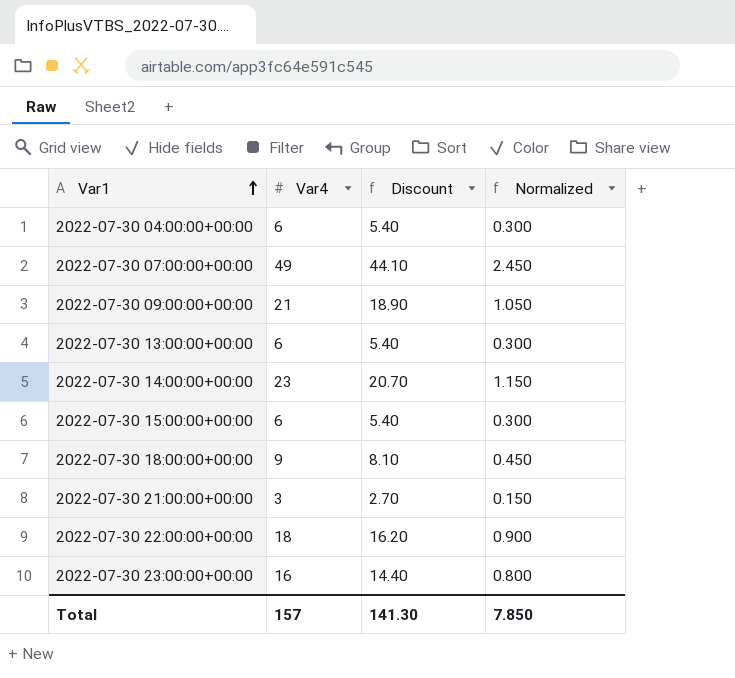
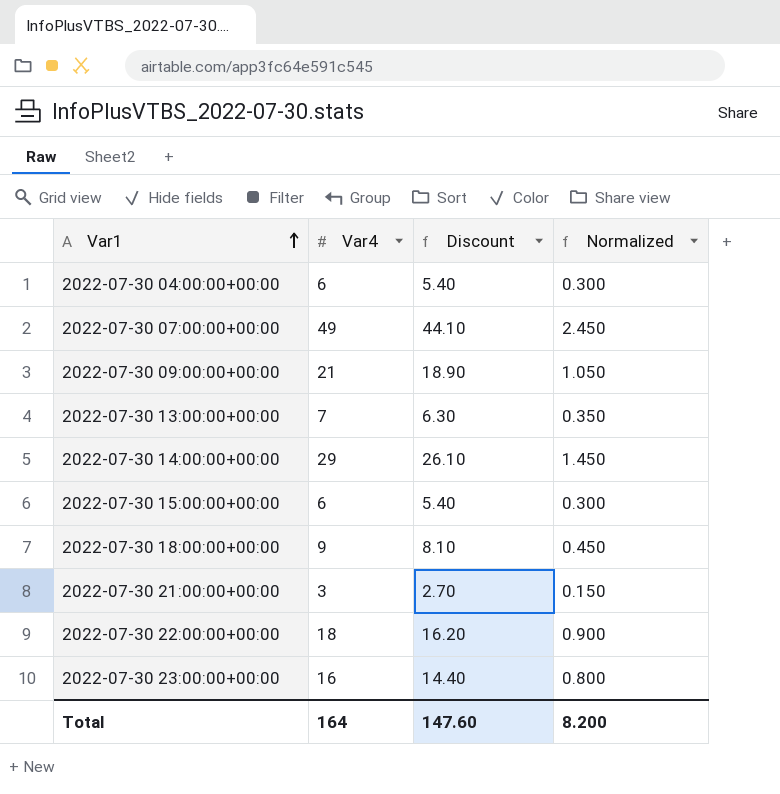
2022-07-30 13:00:00+00:00 | Var4: 6 -> 7
2022-07-30 13:00:00+00:00 | Discount: 5.40 -> 6.30
2022-07-30 13:00:00+00:00 | Normalized: 0.300 -> 0.350
2022-07-30 14:00:00+00:00 | Var4: 23 -> 29
2022-07-30 14:00:00+00:00 | Discount: 20.70 -> 26.10
2022-07-30 14:00:00+00:00 | Normalized: 1.150 -> 1.450
Total | Var4: 157 -> 164
Total | Discount: 141.30 -> 147.60
Total | Normalized: 7.850 -> 8.200

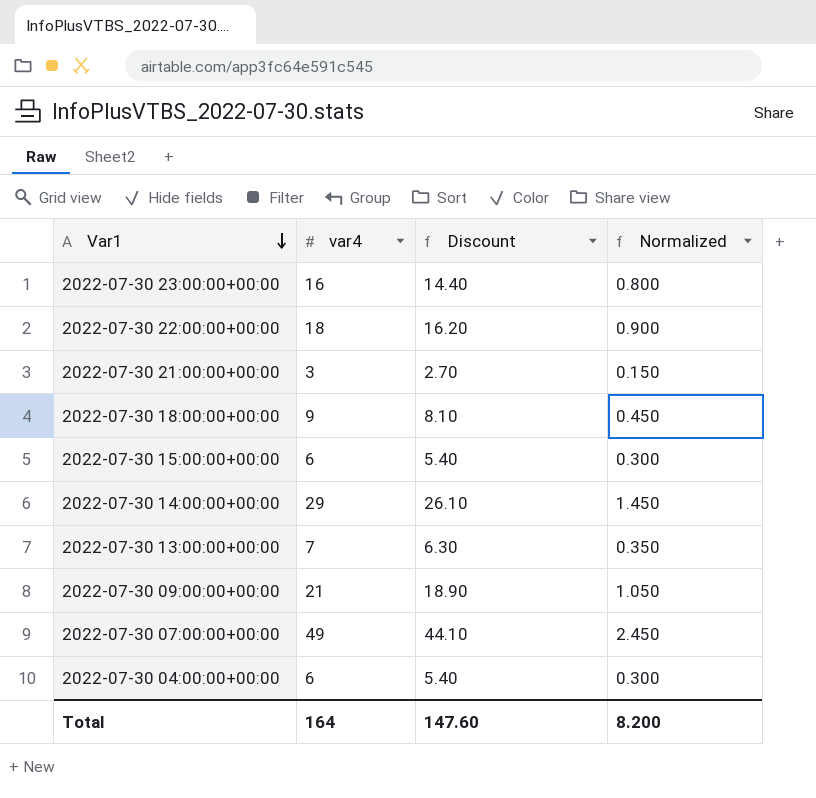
row order: Var1 ascending -> Var1 descending
column name: Var4 -> var4

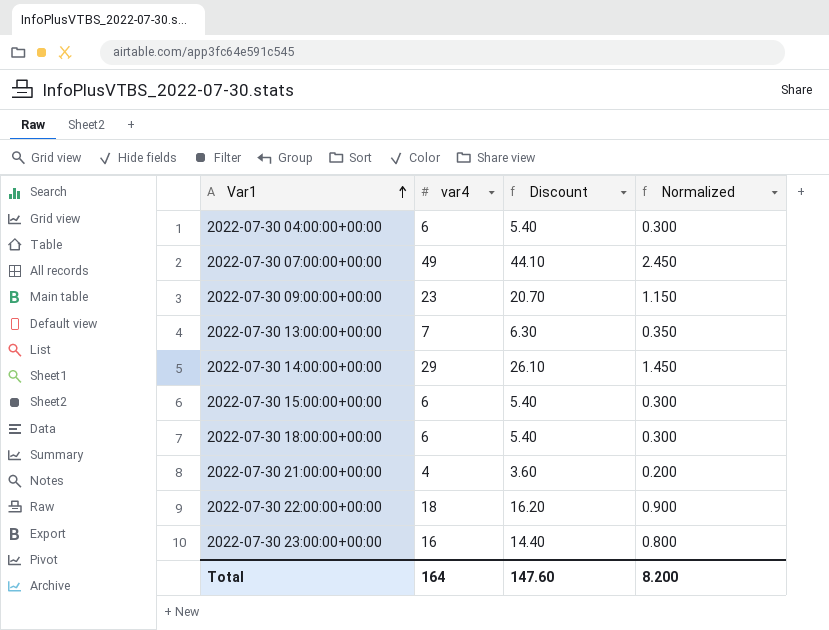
row order: Var1 descending -> Var1 ascending
2022-07-30 09:00:00+00:00 | var4: 21 -> 23
2022-07-30 09:00:00+00:00 | Discount: 18.90 -> 20.70
2022-07-30 09:00:00+00:00 | Normalized: 1.050 -> 1.150
2022-07-30 18:00:00+00:00 | var4: 9 -> 6
2022-07-30 18:00:00+00:00 | Discount: 8.10 -> 5.40
2022-07-30 18:00:00+00:00 | Normalized: 0.450 -> 0.300
2022-07-30 21:00:00+00:00 | var4: 3 -> 4
2022-07-30 21:00:00+00:00 | Discount: 2.70 -> 3.60
2022-07-30 21:00:00+00:00 | Normalized: 0.150 -> 0.200

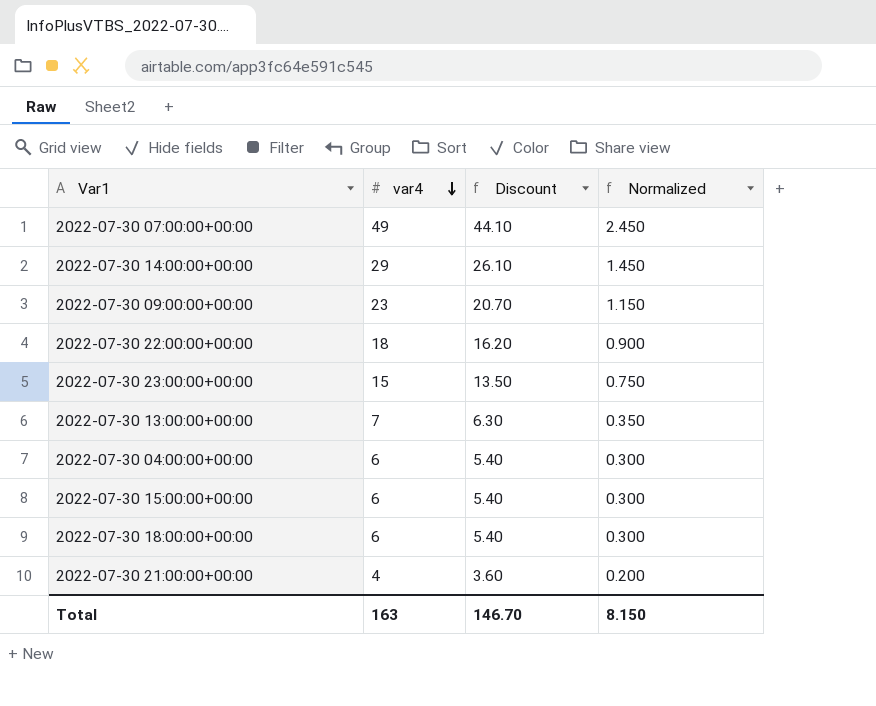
row order: Var1 ascending -> var4 descending
2022-07-30 23:00:00+00:00 | var4: 16 -> 15
2022-07-30 23:00:00+00:00 | Discount: 14.40 -> 13.50
2022-07-30 23:00:00+00:00 | Normalized: 0.800 -> 0.750
Total | var4: 164 -> 163
Total | Discount: 147.60 -> 146.70
Total | Normalized: 8.200 -> 8.150

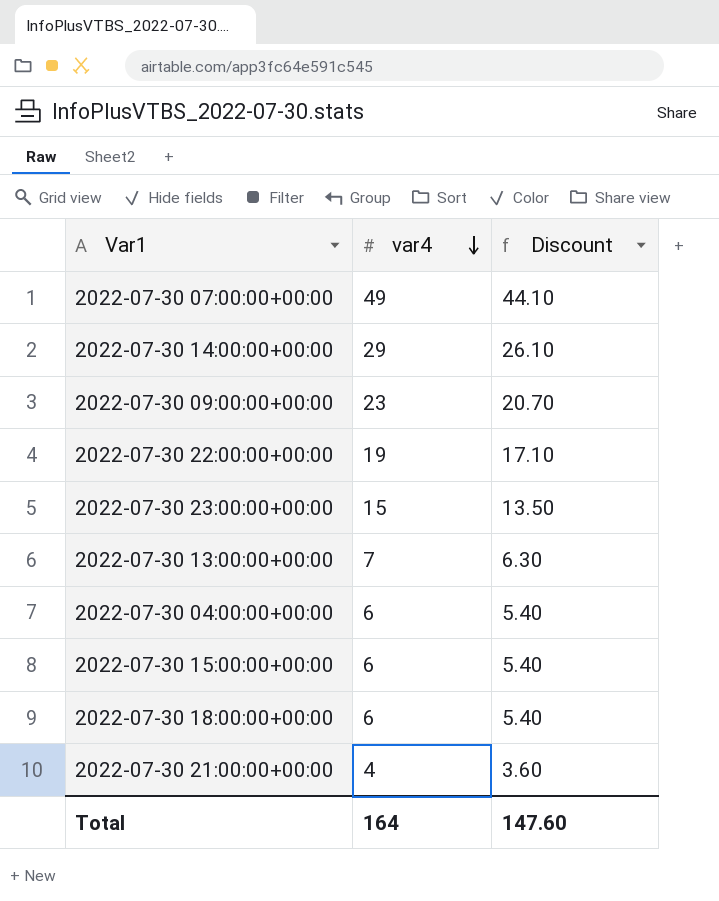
column Normalized | formula: [var4] * 0.05 -> none
2022-07-30 22:00:00+00:00 | var4: 18 -> 19
2022-07-30 22:00:00+00:00 | Discount: 16.20 -> 17.10
Total | var4: 163 -> 164
Total | Discount: 146.70 -> 147.60

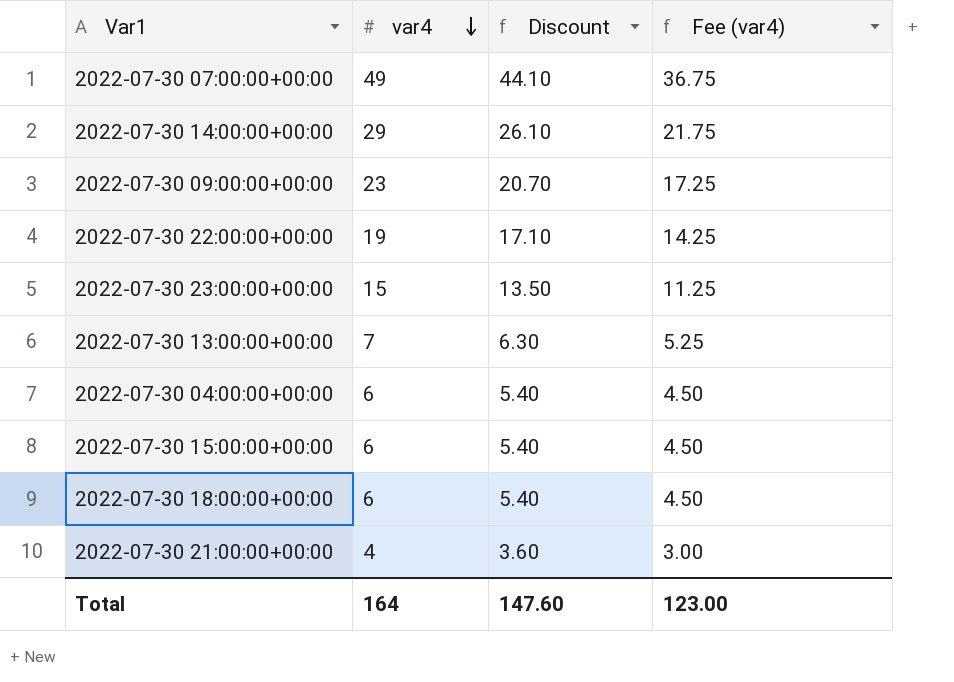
column Fee (var4) | formula: none -> [var4] * 0.75

